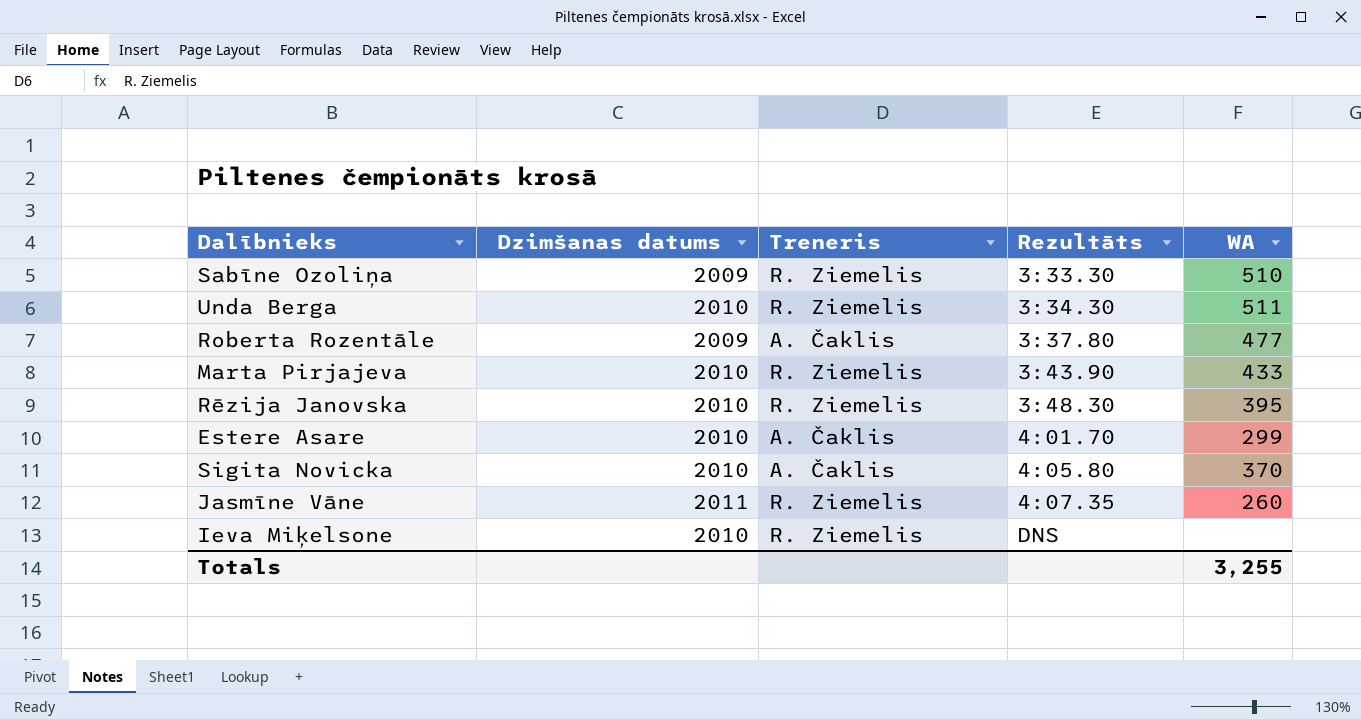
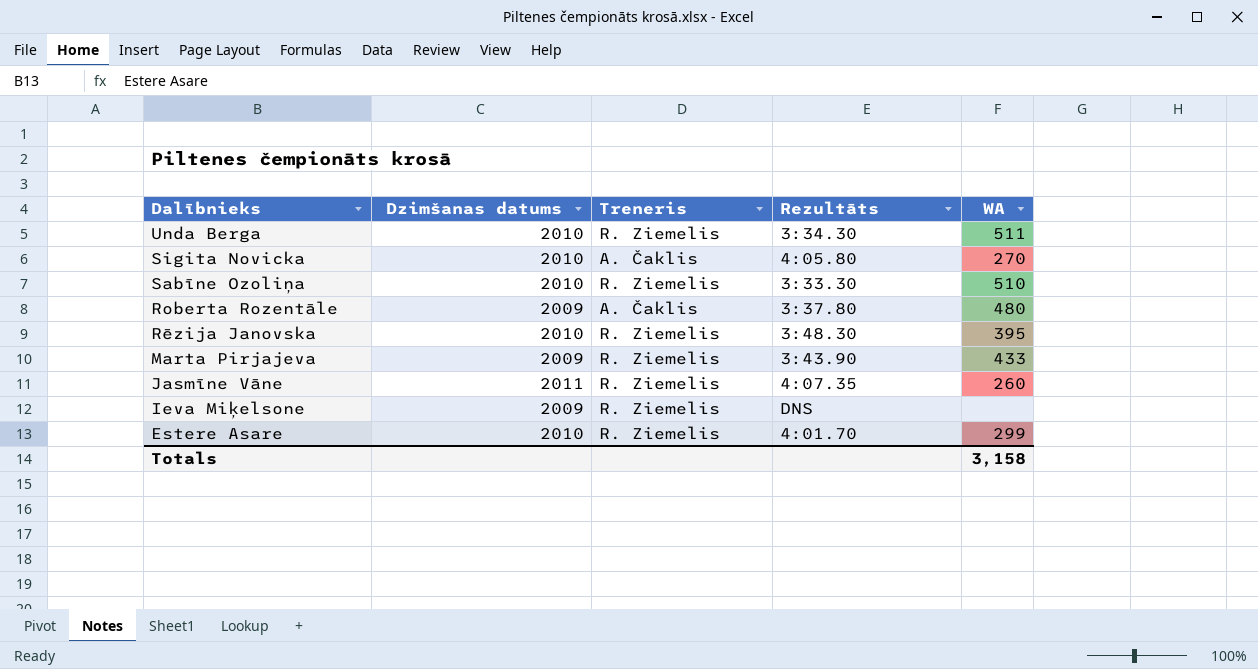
row order: Rezultāts ascending -> Dalībnieks descending
Sigita Novicka | WA: 370 -> 270
Sabīne Ozoliņa | Dzimšanas datums: 2009 -> 2010
Roberta Rozentāle | WA: 477 -> 480
Marta Pirjajeva | Dzimšanas datums: 2010 -> 2009
Ieva Miķelsone | Dzimšanas datums: 2010 -> 2009
Estere Asare | Treneris: A. Čaklis -> R. Ziemelis
Totals | WA: 3,255 -> 3,158

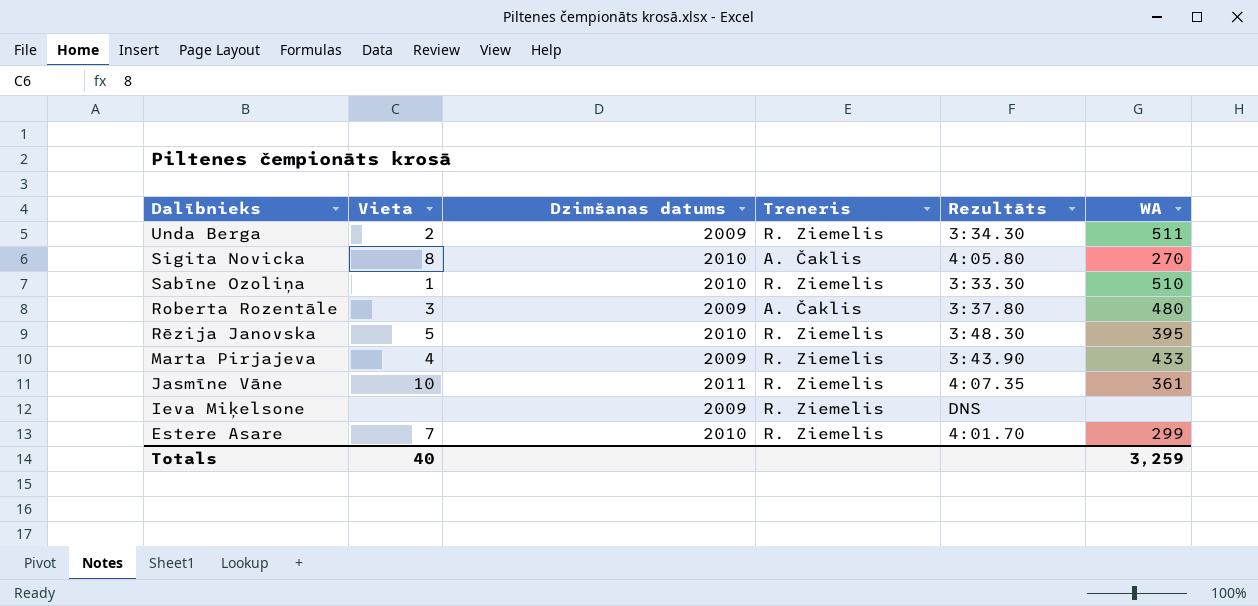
column Vieta | position: none -> 2
Unda Berga | Dzimšanas datums: 2010 -> 2009
Jasmīne Vāne | WA: 260 -> 361
Totals | WA: 3,158 -> 3,259

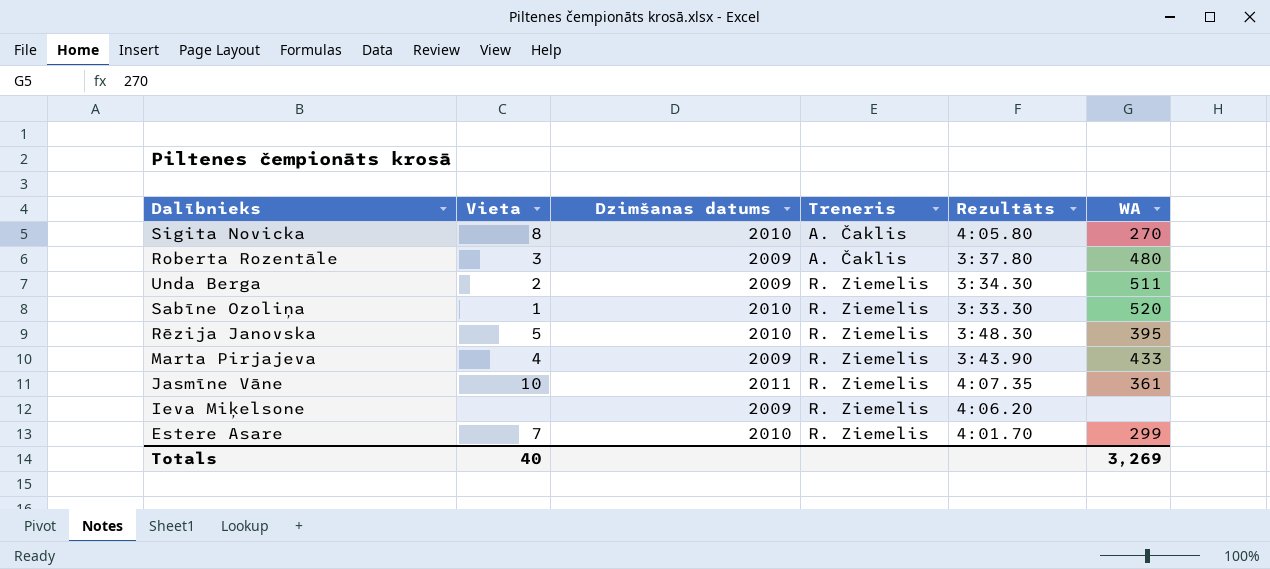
row order: Dalībnieks descending -> Treneris ascending
Sabīne Ozoliņa | WA: 510 -> 520
Ieva Miķelsone | Rezultāts: DNS -> 4:06.20
Totals | WA: 3,259 -> 3,269

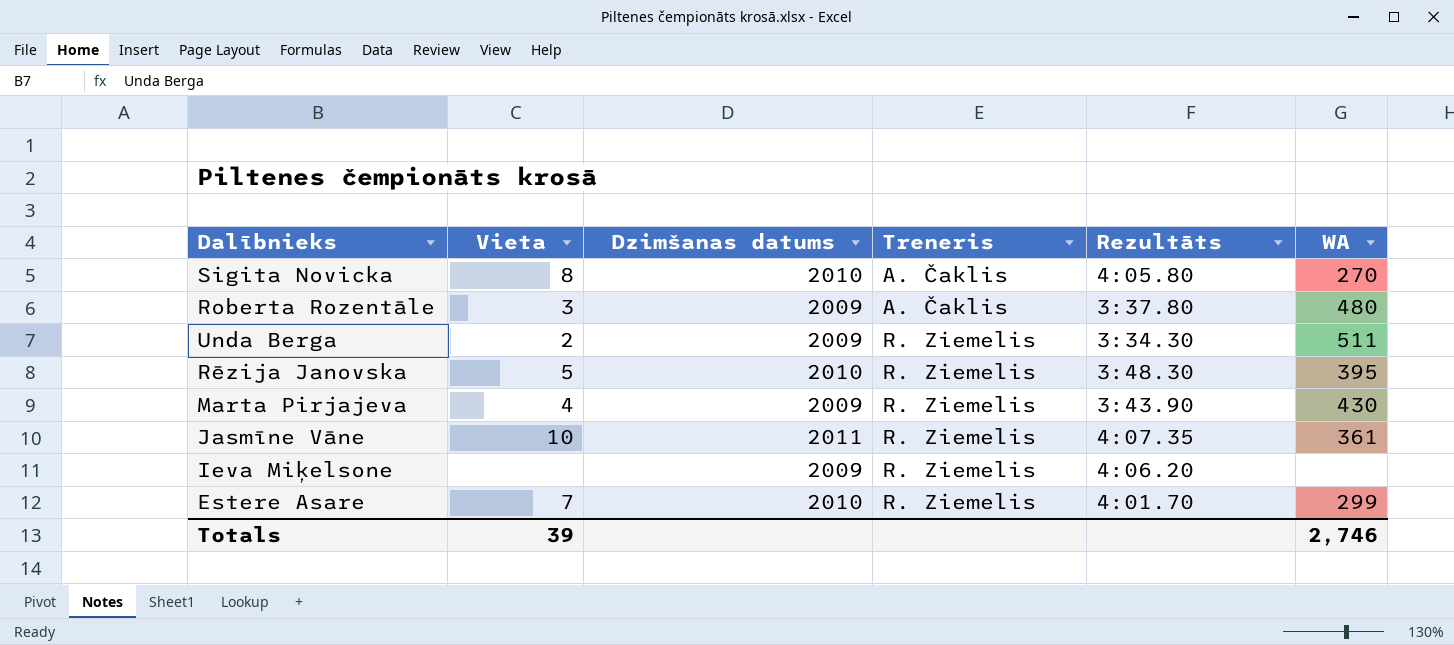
row Sabīne Ozoliņa: 1 | 2010 | R. Ziemelis | 3:33.30 | 520 -> none
Marta Pirjajeva | WA: 433 -> 430
Totals | Vieta: 40 -> 39
Totals | WA: 3,269 -> 2,746

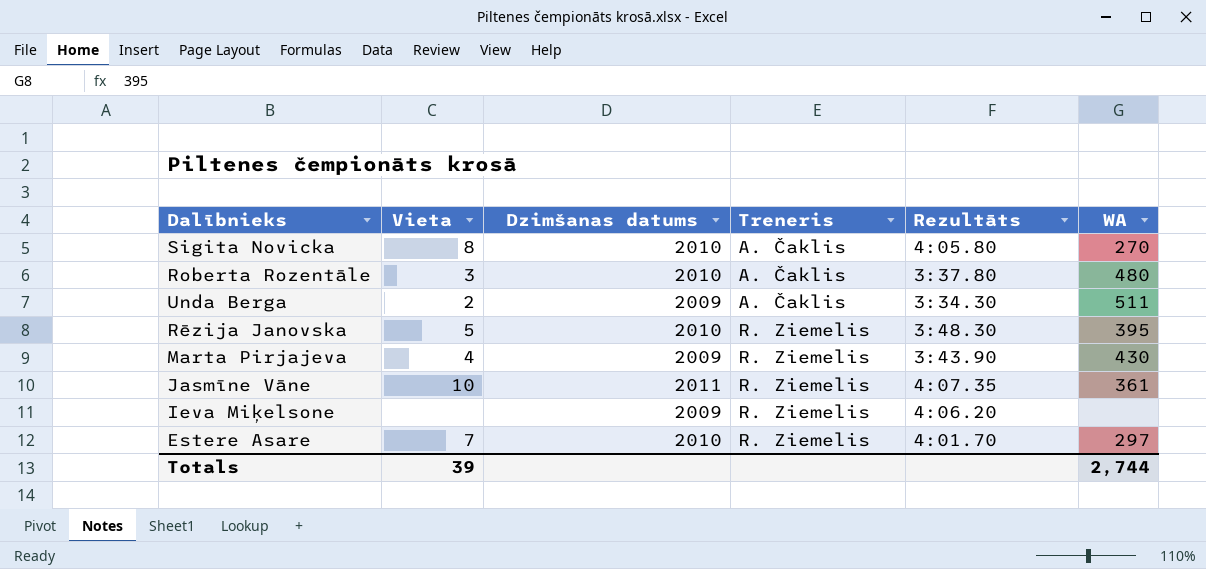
Roberta Rozentāle | Dzimšanas datums: 2009 -> 2010
Unda Berga | Treneris: R. Ziemelis -> A. Čaklis
Estere Asare | WA: 299 -> 297
Totals | WA: 2,746 -> 2,744

